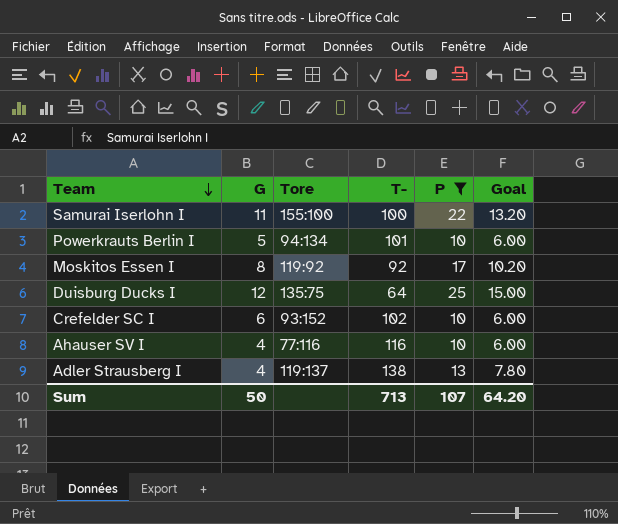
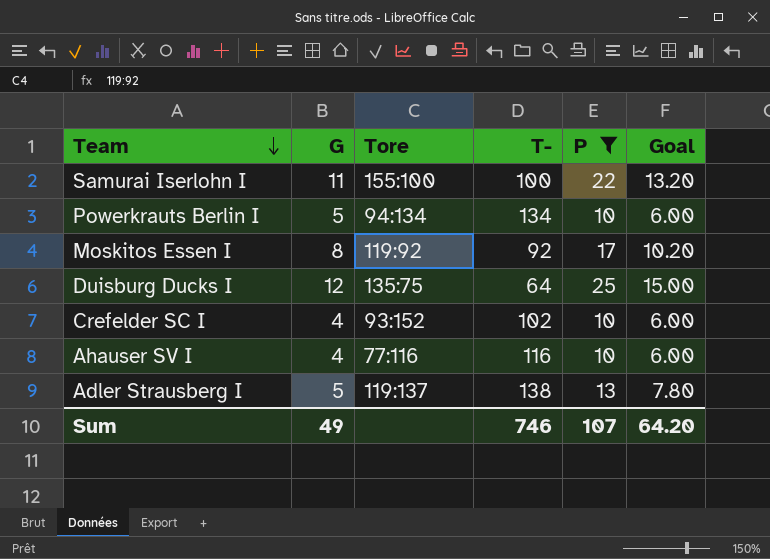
Powerkrauts Berlin I | T-: 101 -> 134
Crefelder SC I | G: 6 -> 4
Adler Strausberg I | G: 4 -> 5
Sum | G: 50 -> 49
Sum | T-: 713 -> 746

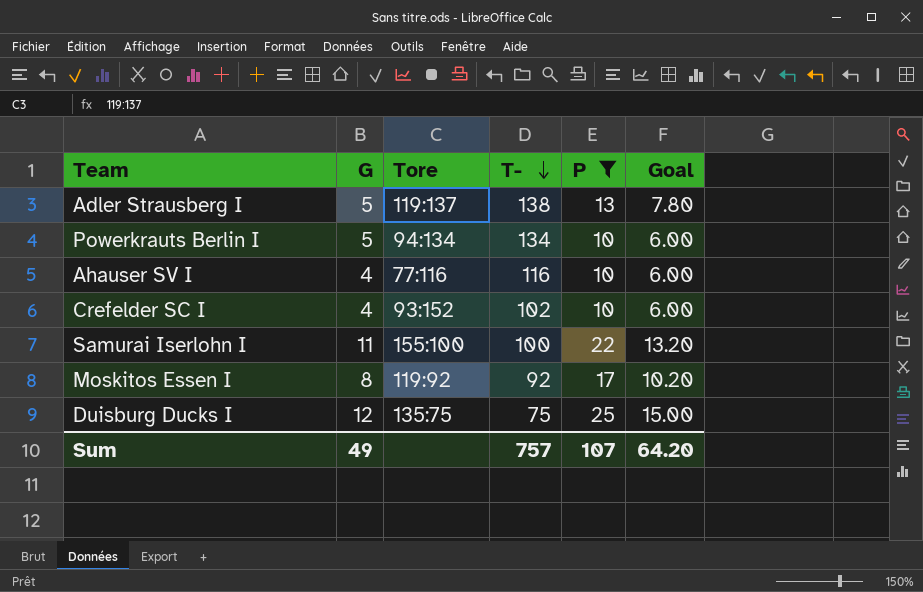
row order: Team descending -> T- descending
Duisburg Ducks I | T-: 64 -> 75
Sum | T-: 746 -> 757

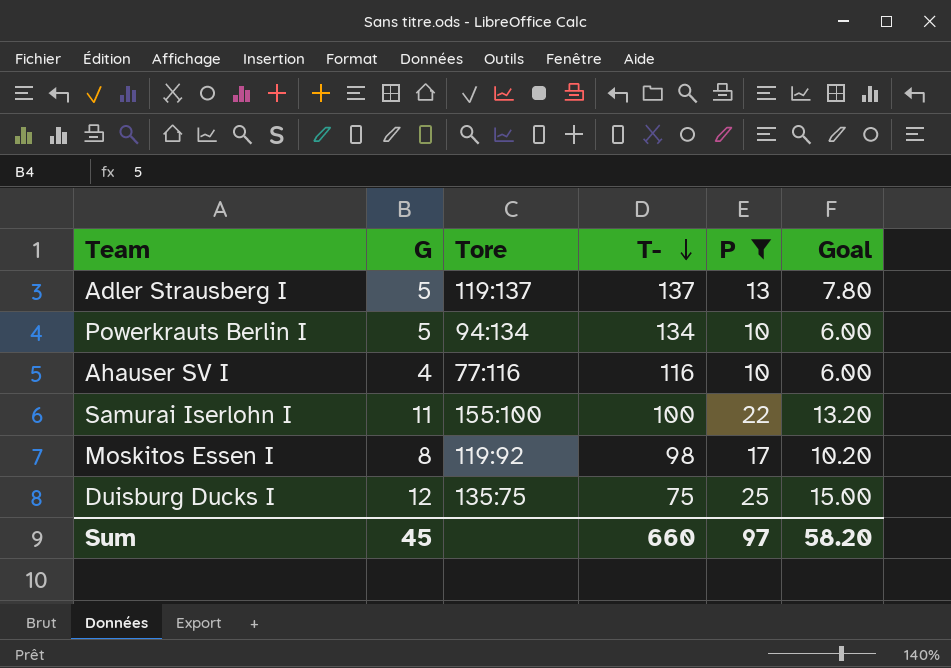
row Crefelder SC I: 4 | 93:152 | 102 | 10 | 6.00 -> none
Adler Strausberg I | T-: 138 -> 137
Moskitos Essen I | T-: 92 -> 98
Sum | G: 49 -> 45
Sum | T-: 757 -> 660
Sum | P: 107 -> 97
Sum | Goal: 64.20 -> 58.20

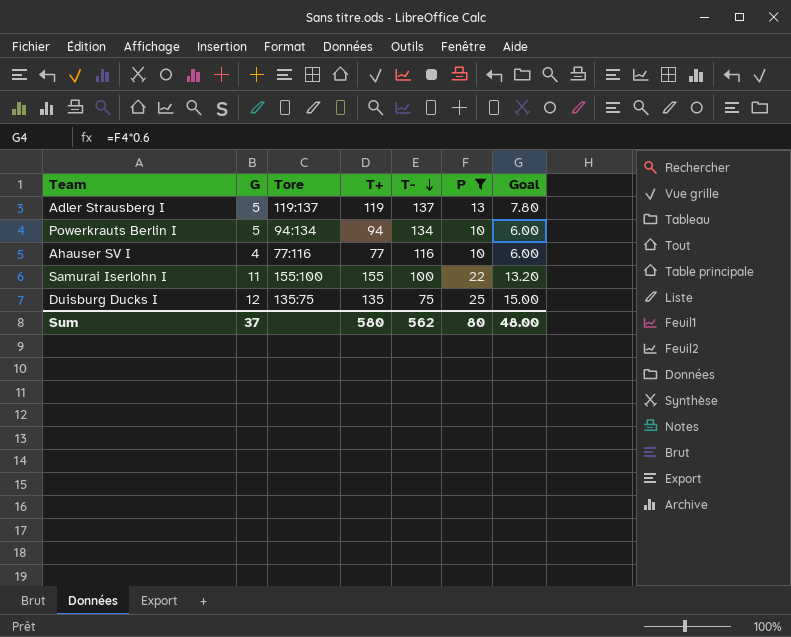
column T+ | position: none -> 4
row Moskitos Essen I: 8 | 119:92 | 98 | 17 | 10.20 -> none
Sum | G: 45 -> 37
Sum | T-: 660 -> 562
Sum | P: 97 -> 80
Sum | Goal: 58.20 -> 48.00

